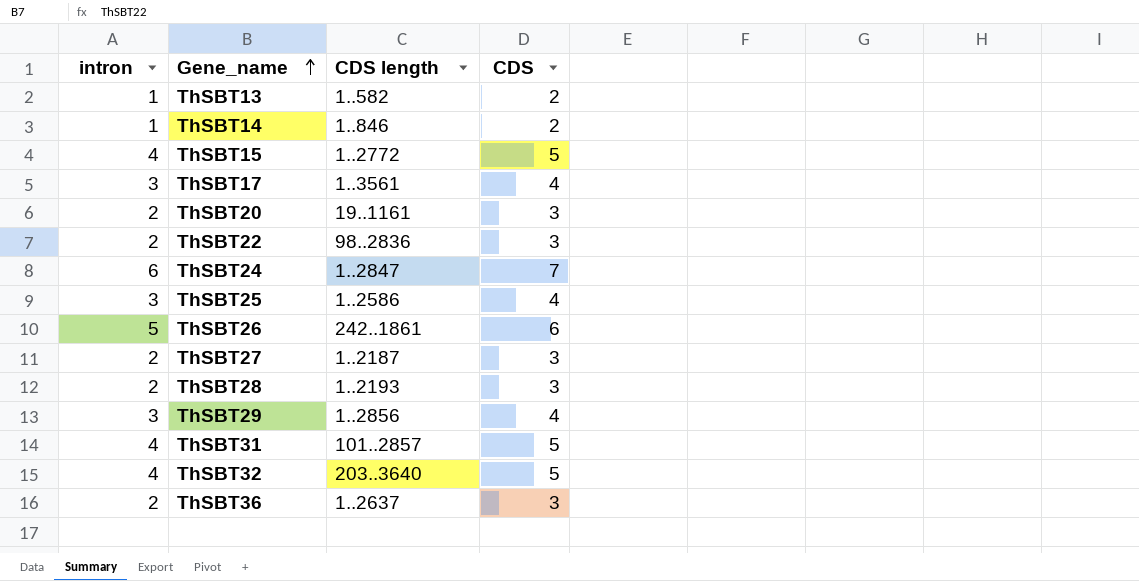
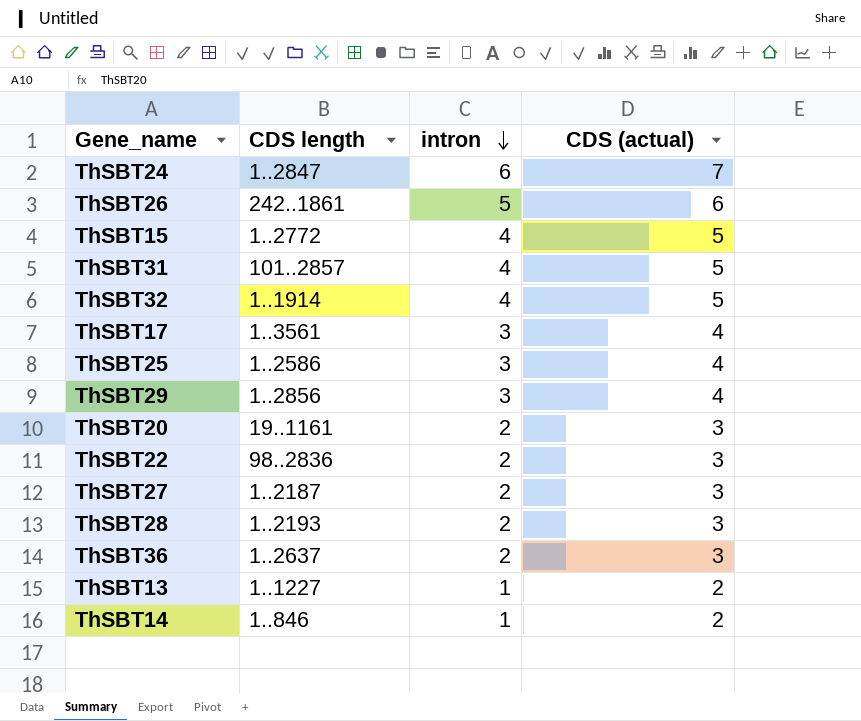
row order: Gene_name ascending -> intron descending
column intron | position: 1 -> 3
column name: CDS -> CDS (actual)
ThSBT32 | CDS length: 203..3640 -> 1..1914
ThSBT13 | CDS length: 1..582 -> 1..1227

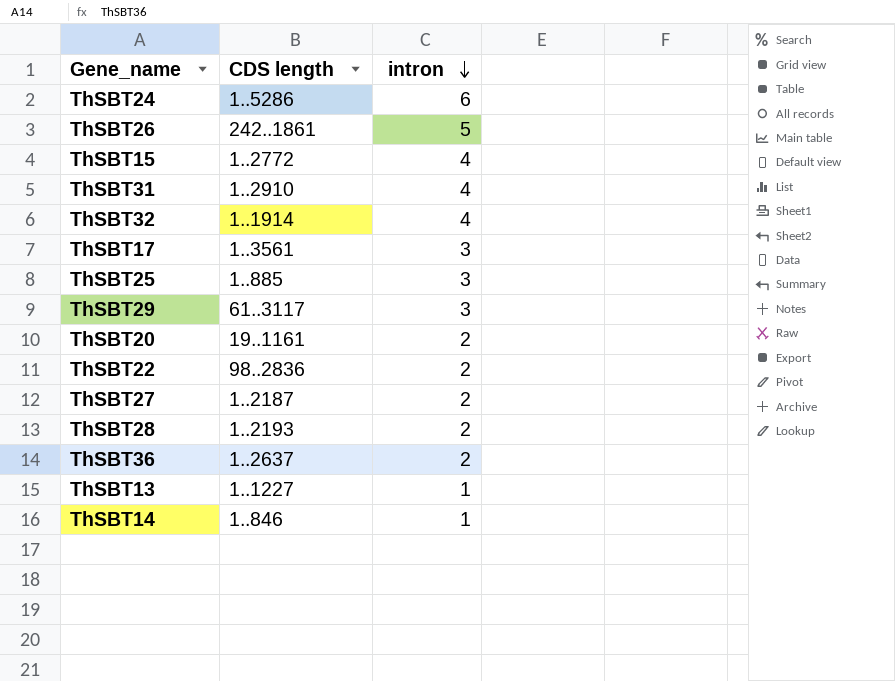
column CDS (actual) | position: 4 -> none
ThSBT24 | CDS length: 1..2847 -> 1..5286
ThSBT31 | CDS length: 101..2857 -> 1..2910
ThSBT25 | CDS length: 1..2586 -> 1..885
ThSBT29 | CDS length: 1..2856 -> 61..3117

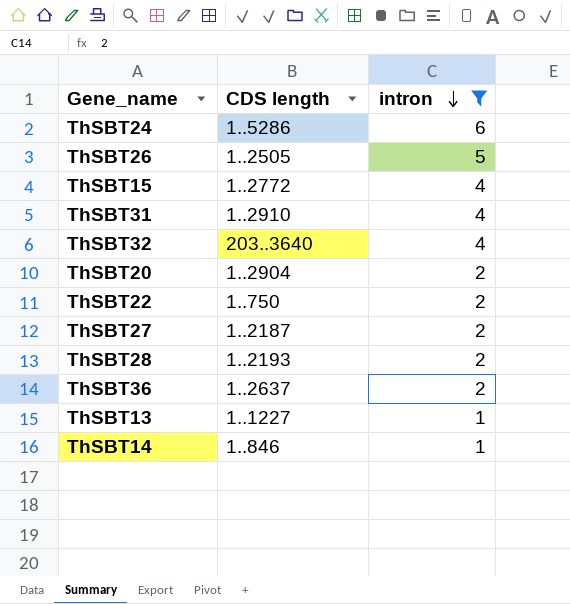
filter: none -> intron != 3
ThSBT26 | CDS length: 242..1861 -> 1..2505
ThSBT32 | CDS length: 1..1914 -> 203..3640
ThSBT20 | CDS length: 19..1161 -> 1..2904
ThSBT22 | CDS length: 98..2836 -> 1..750

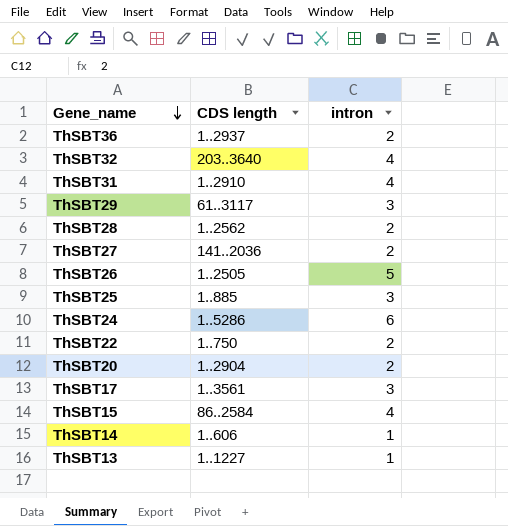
filter: intron != 3 -> none
row order: intron descending -> Gene_name descending
ThSBT36 | CDS length: 1..2637 -> 1..2937
ThSBT28 | CDS length: 1..2193 -> 1..2562
ThSBT27 | CDS length: 1..2187 -> 141..2036
ThSBT15 | CDS length: 1..2772 -> 86..2584
ThSBT14 | CDS length: 1..846 -> 1..606

